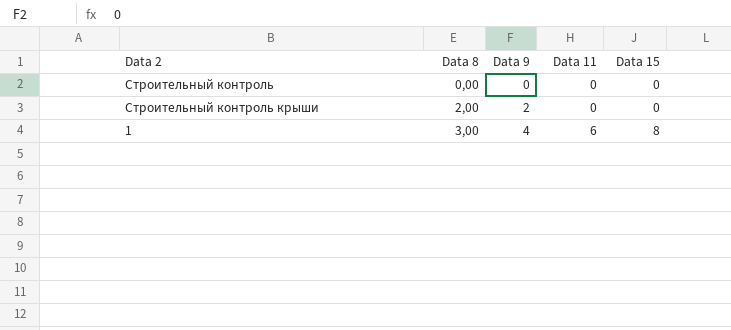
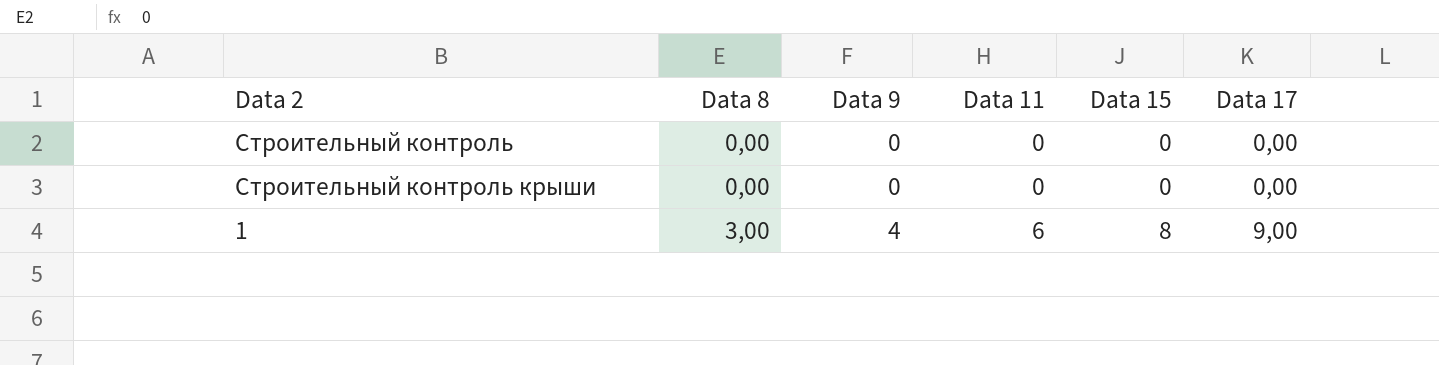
column Data 17 | position: none -> 6
Строительный контроль крыши | Data 8: 2,00 -> 0,00
Строительный контроль крыши | Data 9: 2 -> 0

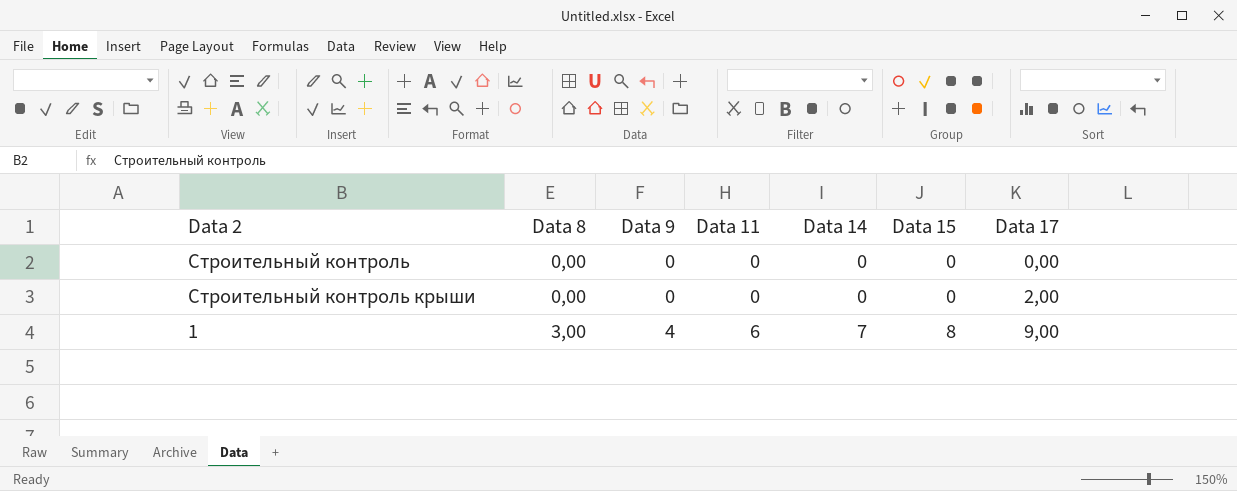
column Data 14 | position: none -> 5
Строительный контроль крыши | Data 17: 0,00 -> 2,00

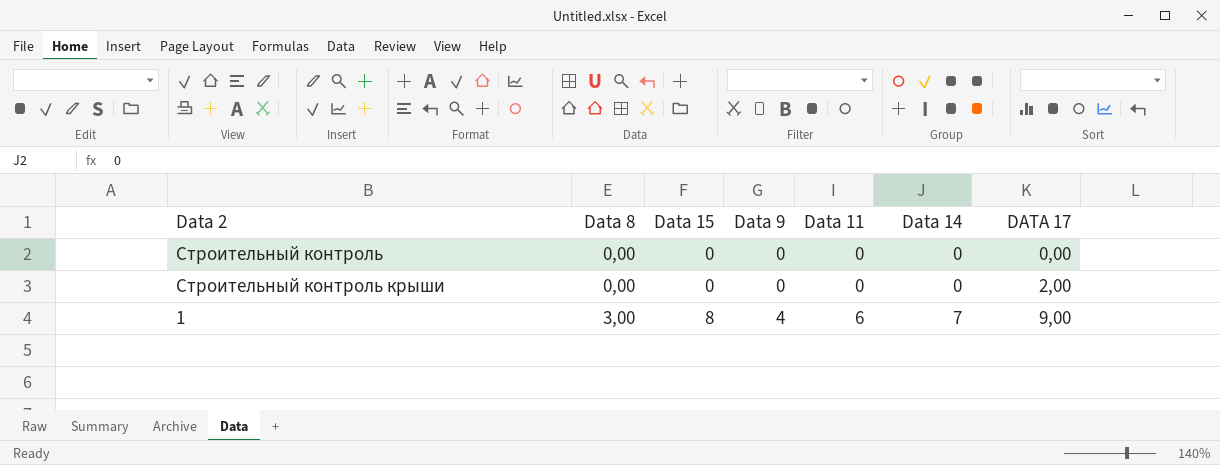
column Data 15 | position: 6 -> 3
column name: Data 17 -> DATA 17

